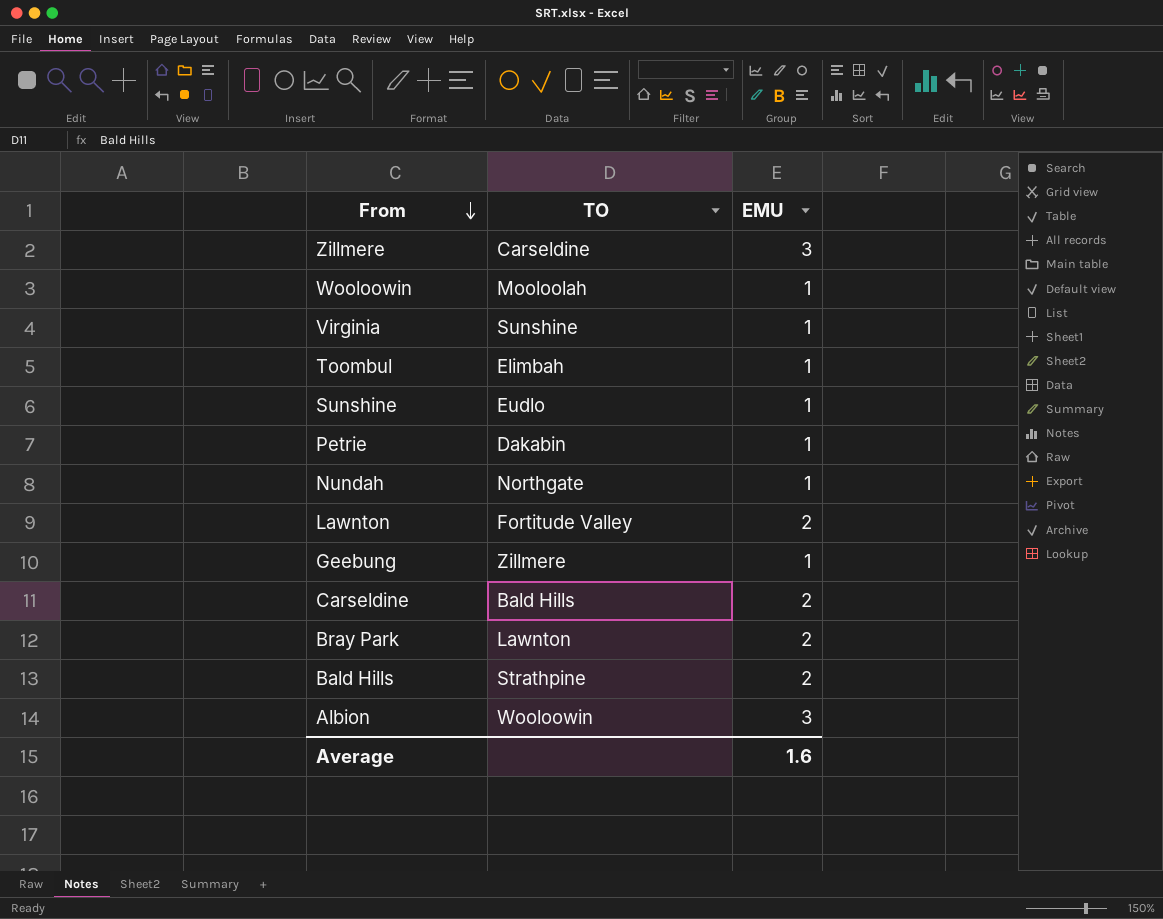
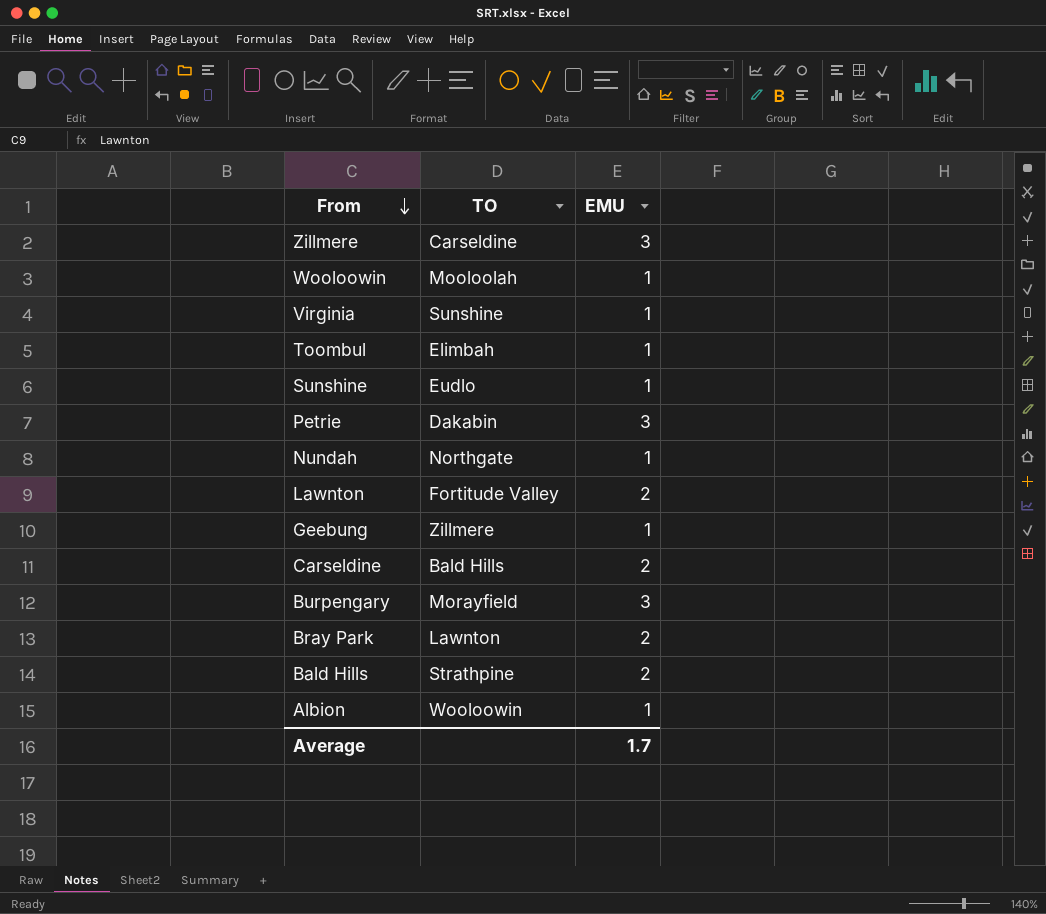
Petrie | EMU: 1 -> 3
row Burpengary: none -> Morayfield | 3
Albion | EMU: 3 -> 1
Average | EMU: 1.6 -> 1.7

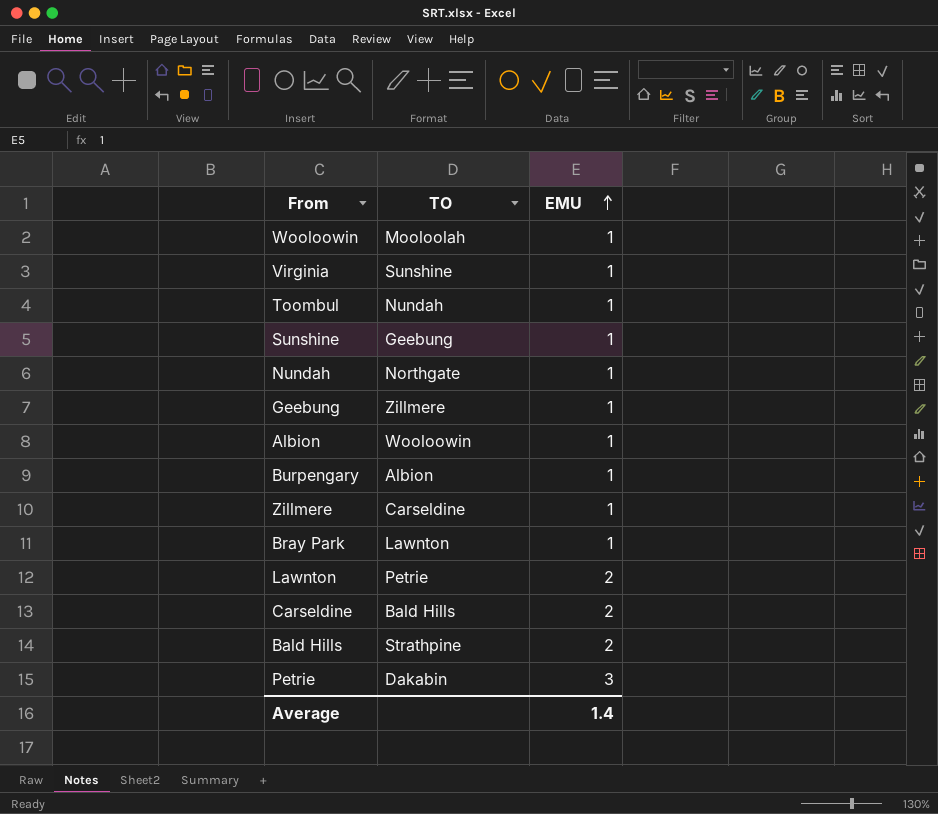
row order: From descending -> EMU ascending
Toombul | TO: Elimbah -> Nundah
Sunshine | TO: Eudlo -> Geebung
Burpengary | TO: Morayfield -> Albion
Burpengary | EMU: 3 -> 1
Zillmere | EMU: 3 -> 1
Bray Park | EMU: 2 -> 1
Lawnton | TO: Fortitude Valley -> Petrie
Average | EMU: 1.7 -> 1.4

